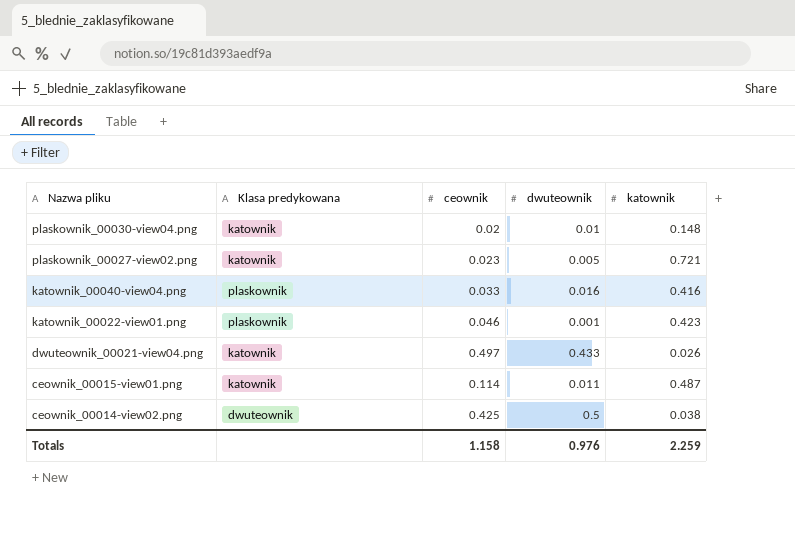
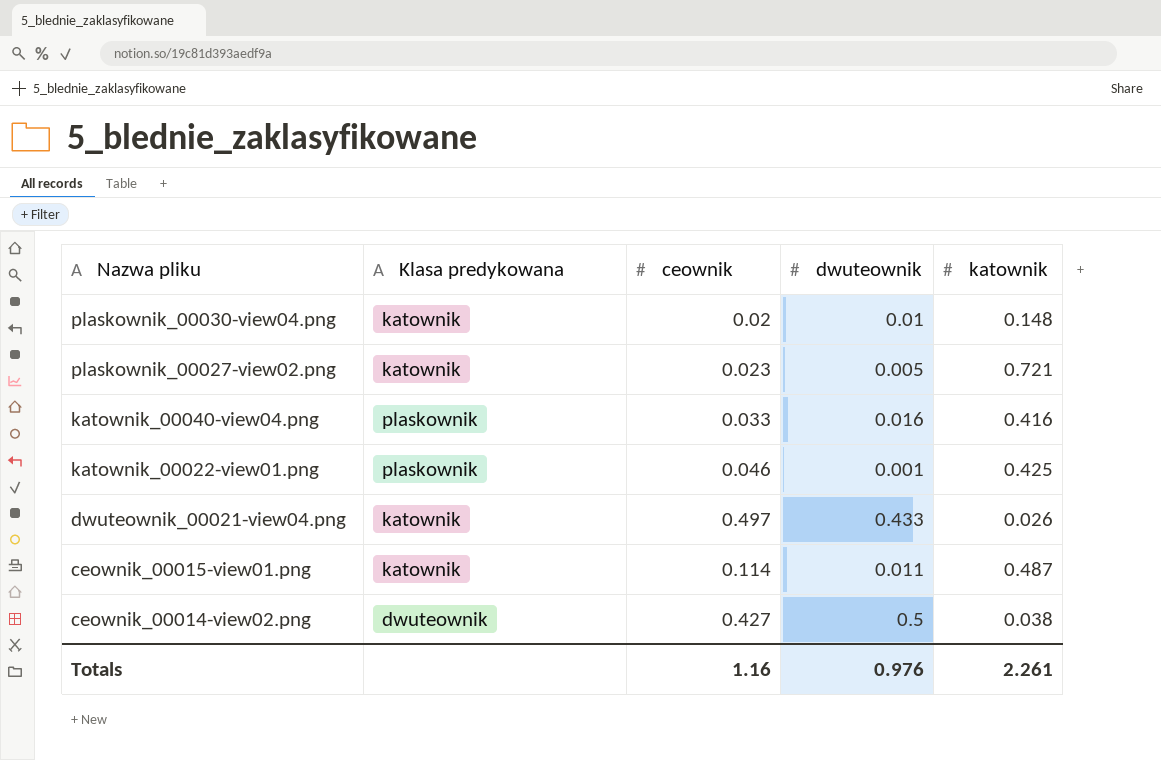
katownik_00022-view01.png | katownik: 0.423 -> 0.425
ceownik_00014-view02.png | ceownik: 0.425 -> 0.427
Totals | ceownik: 1.158 -> 1.16
Totals | katownik: 2.259 -> 2.261

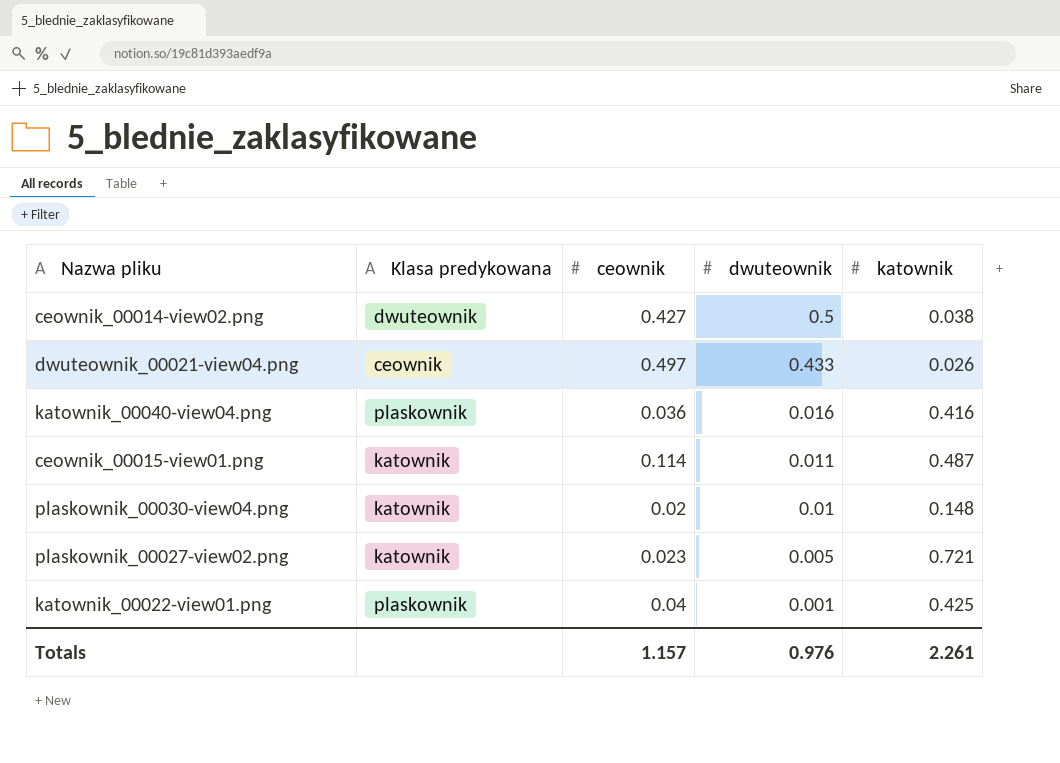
row order: Nazwa pliku descending -> dwuteownik descending
dwuteownik_00021-view04.png | Klasa predykowana: katownik -> ceownik
katownik_00040-view04.png | ceownik: 0.033 -> 0.036
katownik_00022-view01.png | ceownik: 0.046 -> 0.04
Totals | ceownik: 1.16 -> 1.157

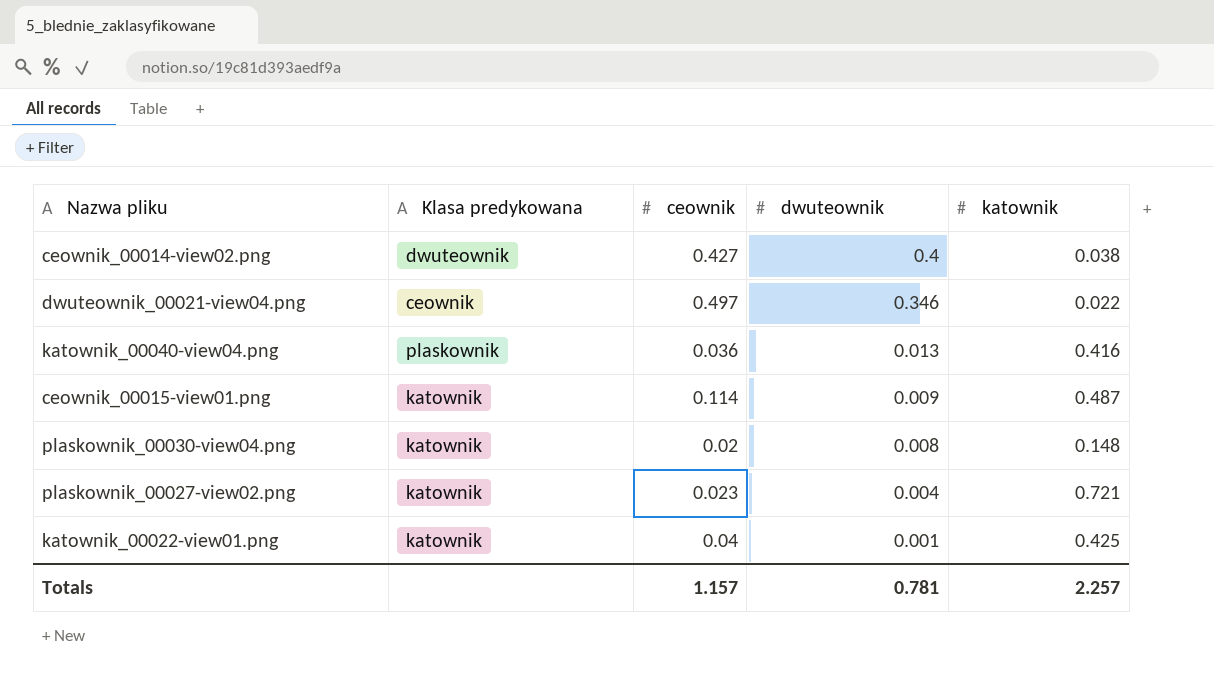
ceownik_00014-view02.png | dwuteownik: 0.5 -> 0.4
dwuteownik_00021-view04.png | dwuteownik: 0.433 -> 0.346
dwuteownik_00021-view04.png | katownik: 0.026 -> 0.022
katownik_00040-view04.png | dwuteownik: 0.016 -> 0.013
ceownik_00015-view01.png | dwuteownik: 0.011 -> 0.009
plaskownik_00030-view04.png | dwuteownik: 0.01 -> 0.008
plaskownik_00027-view02.png | dwuteownik: 0.005 -> 0.004
katownik_00022-view01.png | Klasa predykowana: plaskownik -> katownik
Totals | dwuteownik: 0.976 -> 0.781
Totals | katownik: 2.261 -> 2.257

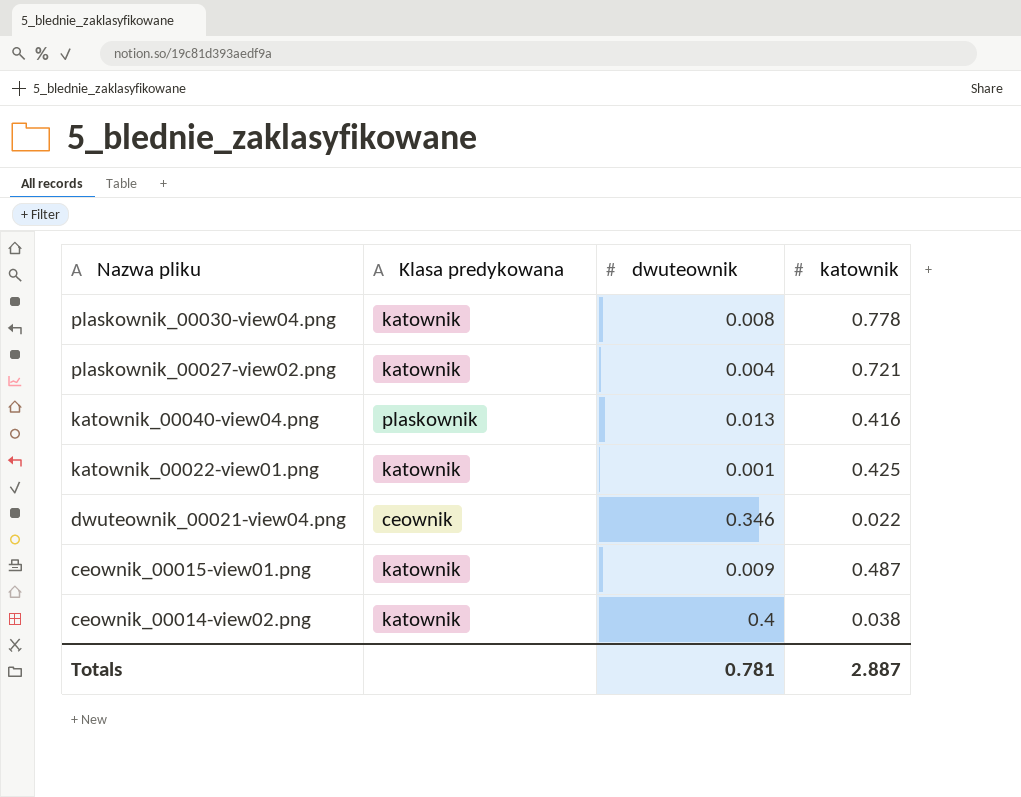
row order: dwuteownik descending -> Nazwa pliku descending
column ceownik | position: 3 -> none
plaskownik_00030-view04.png | katownik: 0.148 -> 0.778
ceownik_00014-view02.png | Klasa predykowana: dwuteownik -> katownik
Totals | katownik: 2.257 -> 2.887

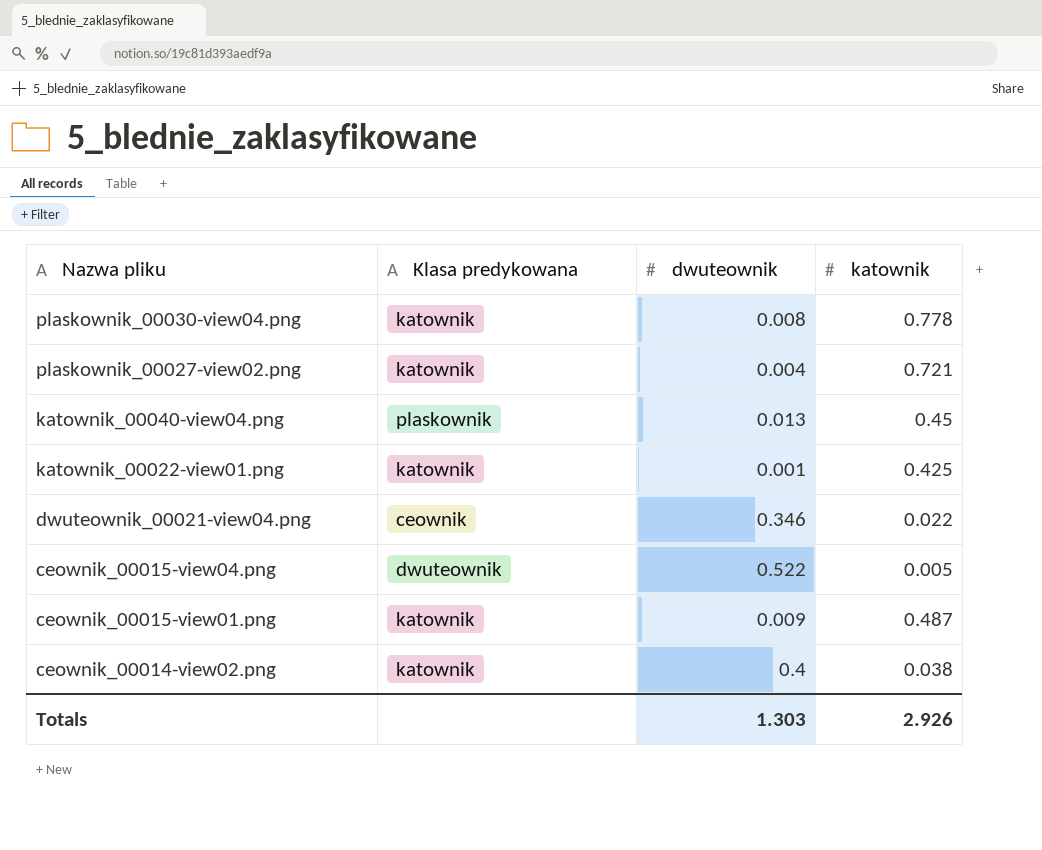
katownik_00040-view04.png | katownik: 0.416 -> 0.45
row ceownik_00015-view04.png: none -> dwuteownik | 0.522 | 0.005
Totals | dwuteownik: 0.781 -> 1.303
Totals | katownik: 2.887 -> 2.926

